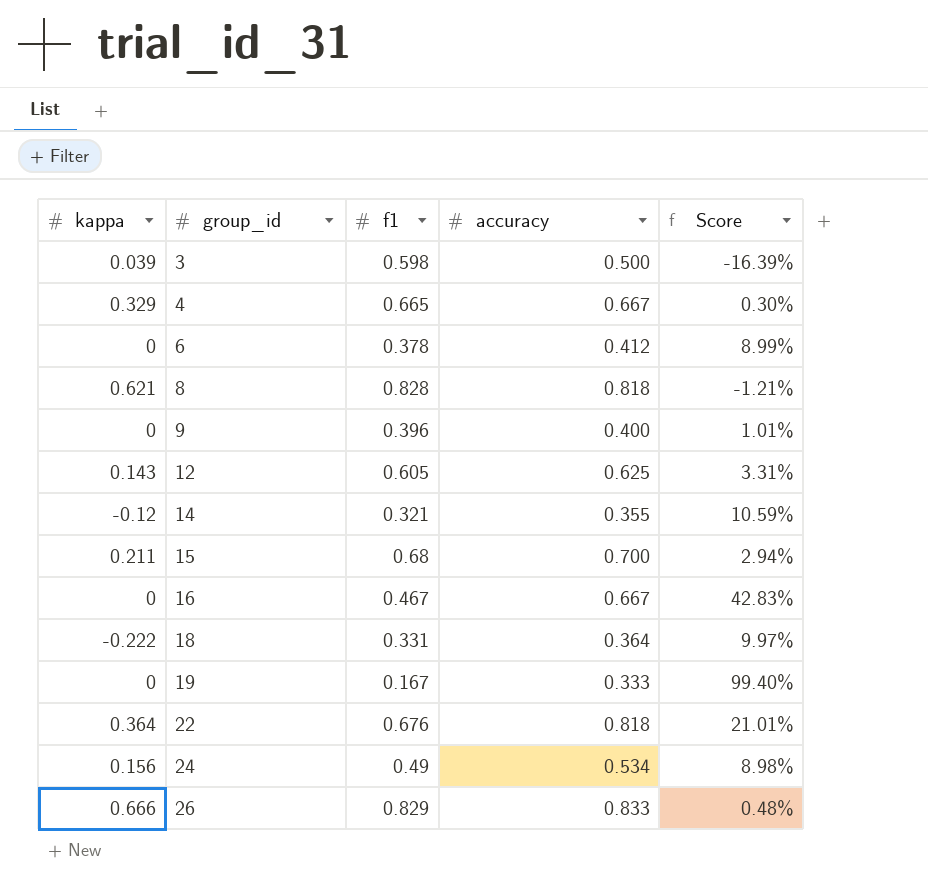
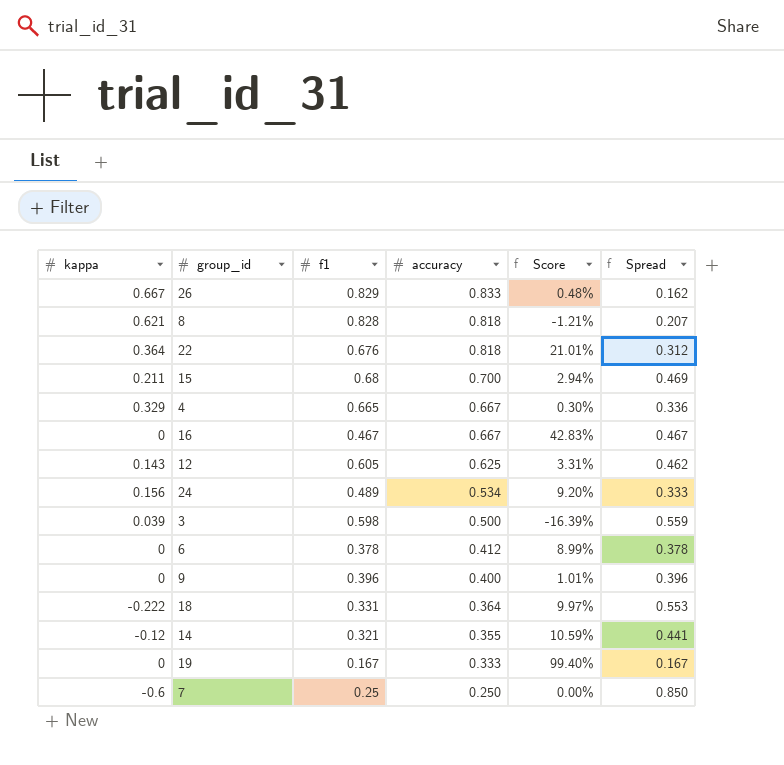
row order: group_id ascending -> accuracy descending
column Spread | formula: none -> [f1] - [kappa]
26 | kappa: 0.666 -> 0.667
24 | f1: 0.49 -> 0.489
24 | Score: 8.98% -> 9.20%
row 7: none -> -0.6 | 0.25 | 0.250 | 0.00% | 0.850

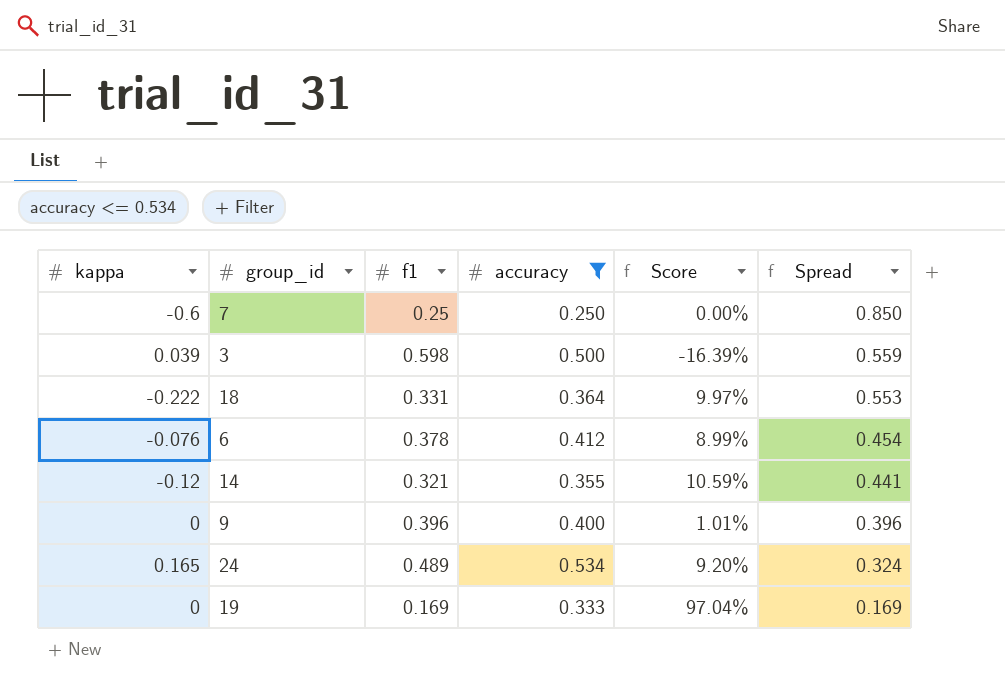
filter: none -> accuracy <= 0.534
row order: accuracy descending -> Spread descending
6 | kappa: 0 -> -0.076
6 | Spread: 0.378 -> 0.454
24 | kappa: 0.156 -> 0.165
24 | Spread: 0.333 -> 0.324
19 | f1: 0.167 -> 0.169
19 | Score: 99.40% -> 97.04%
19 | Spread: 0.167 -> 0.169

